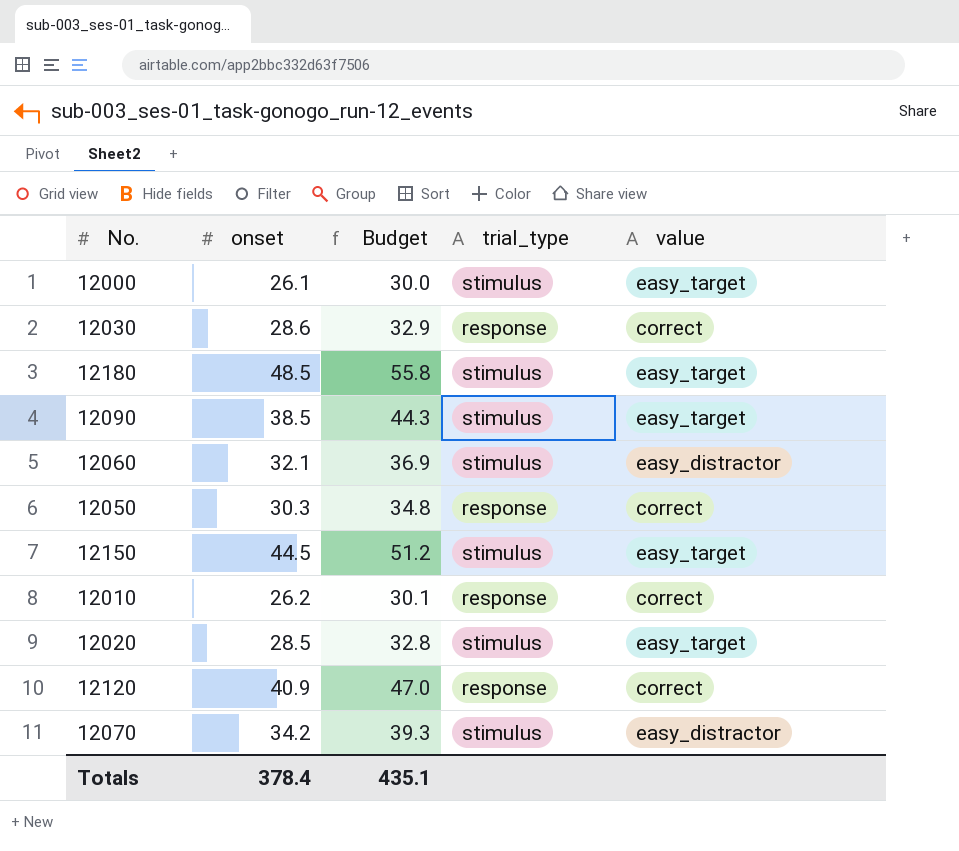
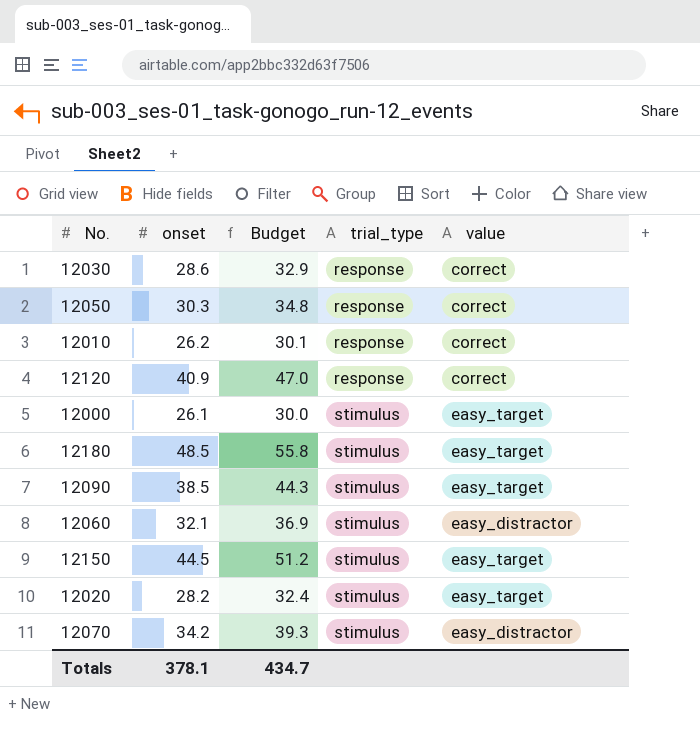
row order: none -> trial_type ascending
12020 | onset: 28.5 -> 28.2
12020 | Budget: 32.8 -> 32.4
Totals | onset: 378.4 -> 378.1
Totals | Budget: 435.1 -> 434.7

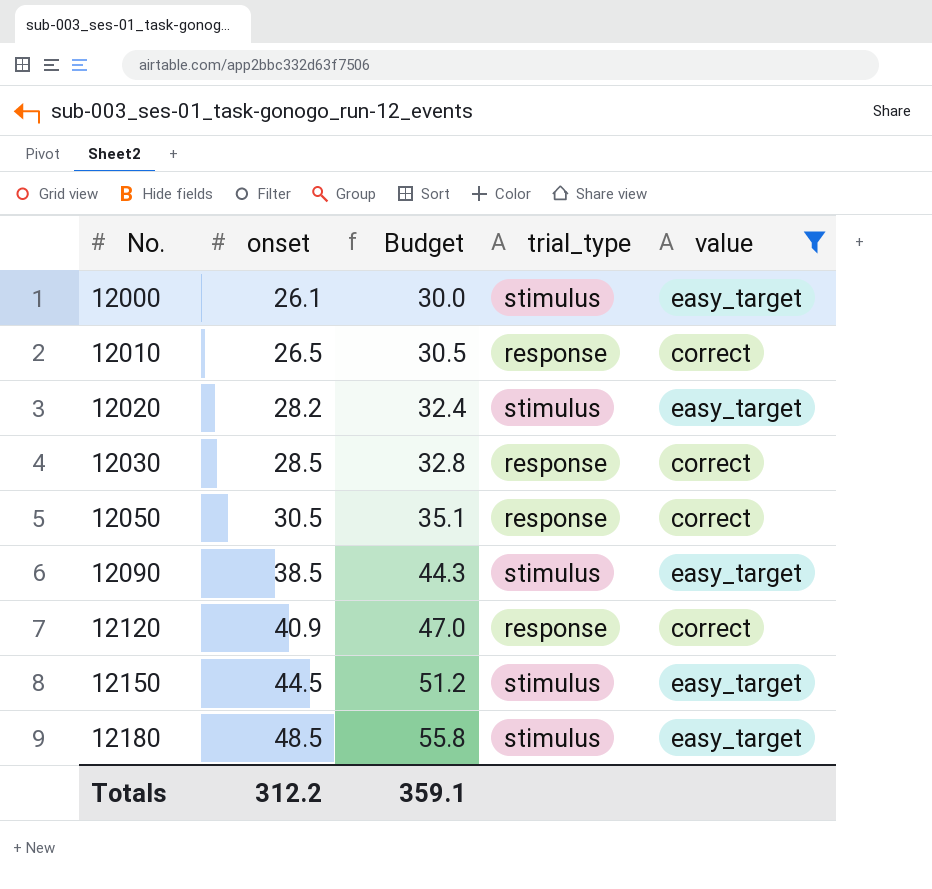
filter: none -> value != easy_distractor
row order: trial_type ascending -> No. ascending
12010 | onset: 26.2 -> 26.5
12010 | Budget: 30.1 -> 30.5
12030 | onset: 28.6 -> 28.5
12030 | Budget: 32.9 -> 32.8
12050 | onset: 30.3 -> 30.5
12050 | Budget: 34.8 -> 35.1
Totals | onset: 378.1 -> 312.2
Totals | Budget: 434.7 -> 359.1

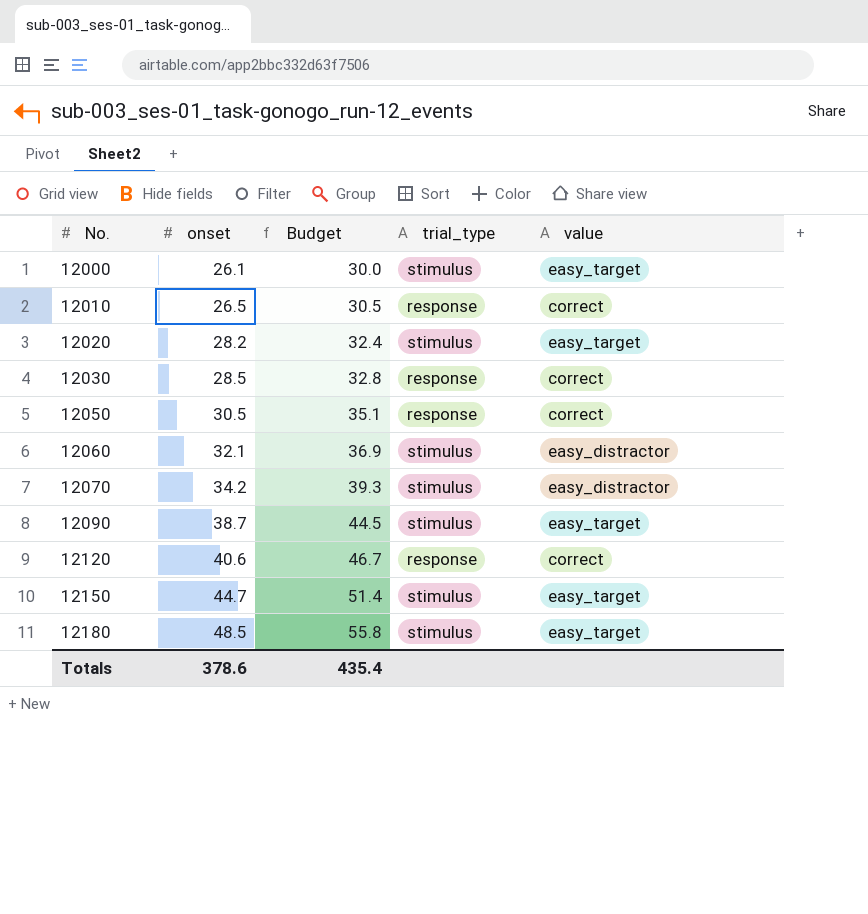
filter: value != easy_distractor -> none
12090 | onset: 38.5 -> 38.7
12090 | Budget: 44.3 -> 44.5
12120 | onset: 40.9 -> 40.6
12120 | Budget: 47.0 -> 46.7
12150 | onset: 44.5 -> 44.7
12150 | Budget: 51.2 -> 51.4
Totals | onset: 312.2 -> 378.6
Totals | Budget: 359.1 -> 435.4

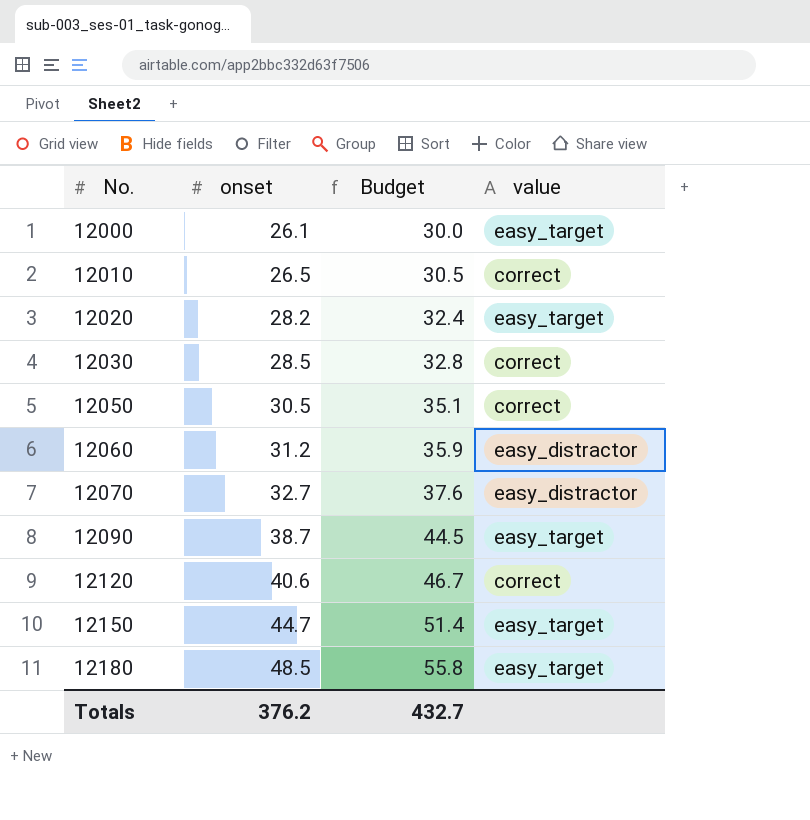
column trial_type | position: 4 -> none
12060 | onset: 32.1 -> 31.2
12060 | Budget: 36.9 -> 35.9
12070 | onset: 34.2 -> 32.7
12070 | Budget: 39.3 -> 37.6
Totals | onset: 378.6 -> 376.2
Totals | Budget: 435.4 -> 432.7

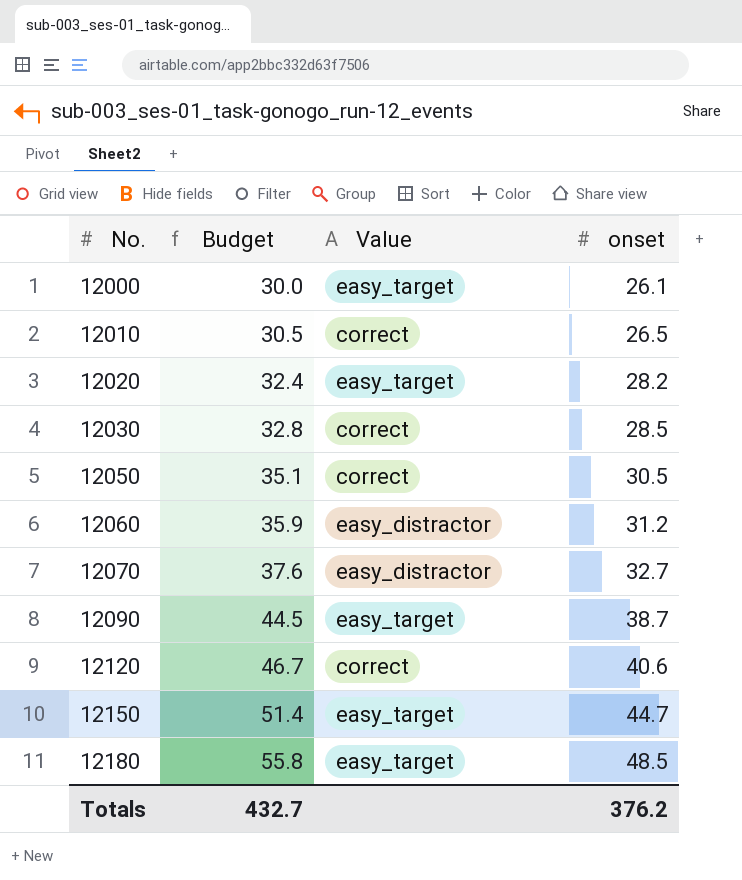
column name: value -> Value
column onset | position: 2 -> 4

